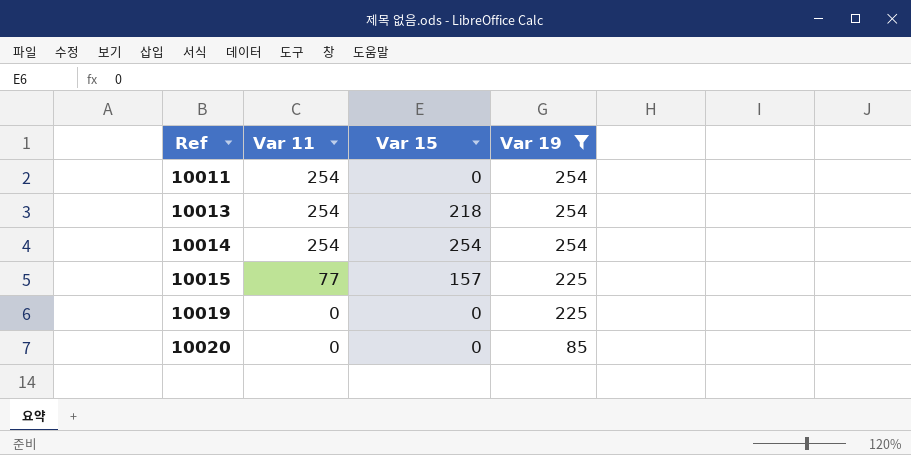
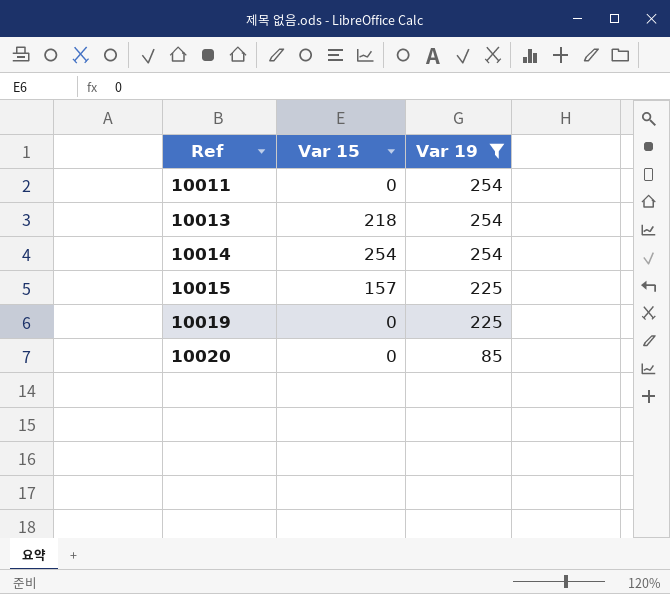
column Var 11 | position: 2 -> none

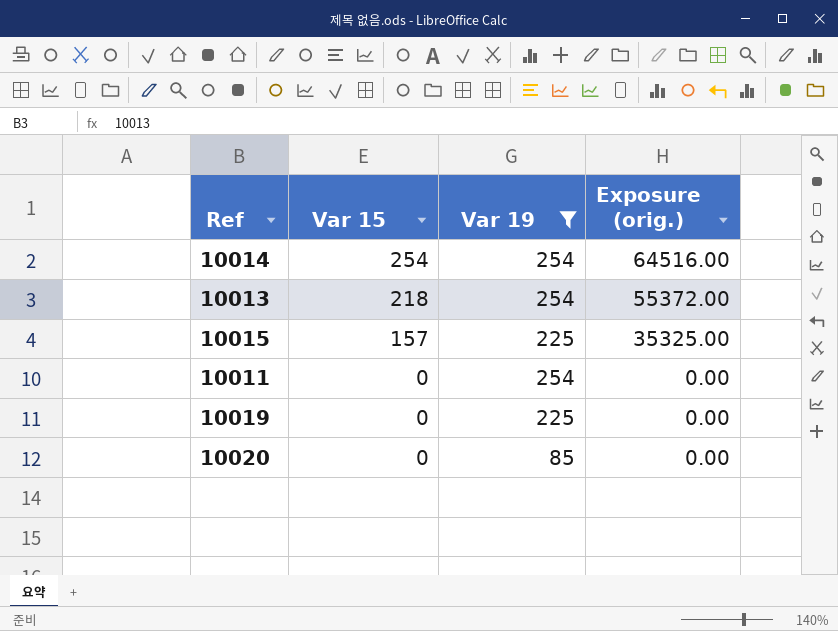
row order: Ref ascending -> Var 15 descending
column Exposure (orig.) | formula: none -> [Var 15] * [Var 19]

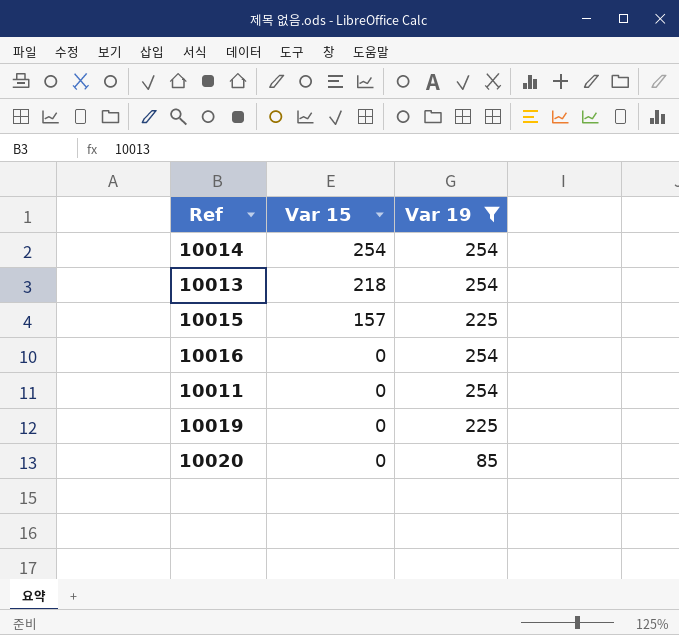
column Exposure (orig.) | formula: [Var 15] * [Var 19] -> none
row 10016: none -> 0 | 254

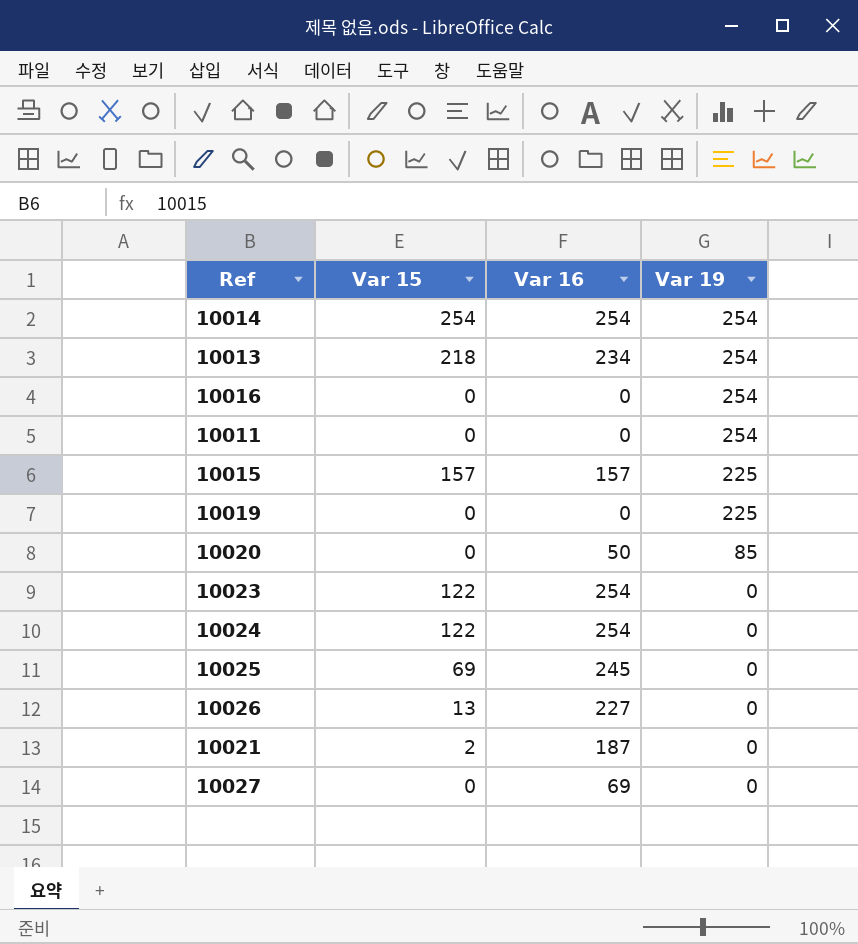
filter: Var 19 != 0 -> none
row order: Var 15 descending -> Var 19 descending
column Var 16 | position: none -> 3

